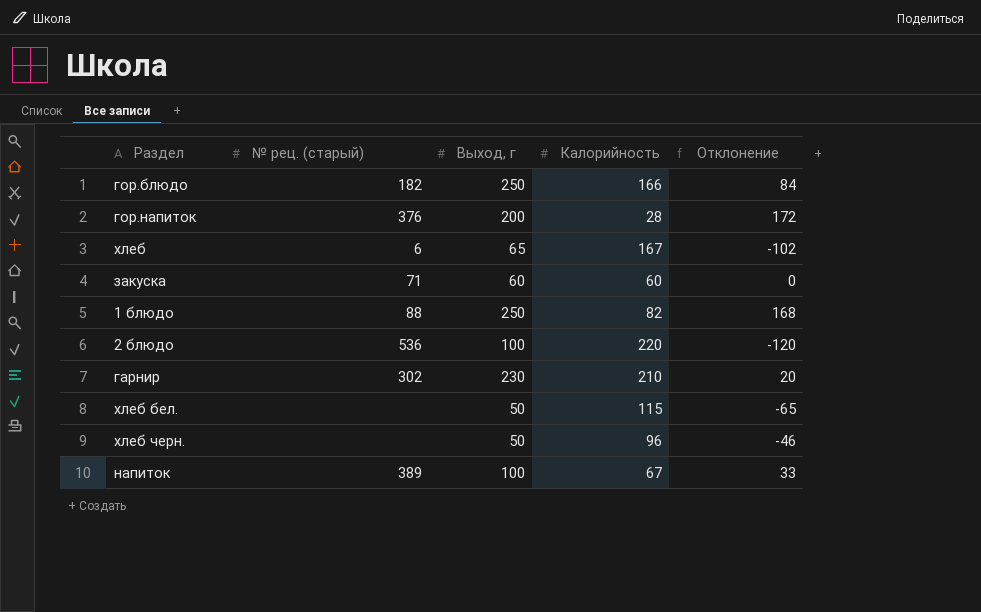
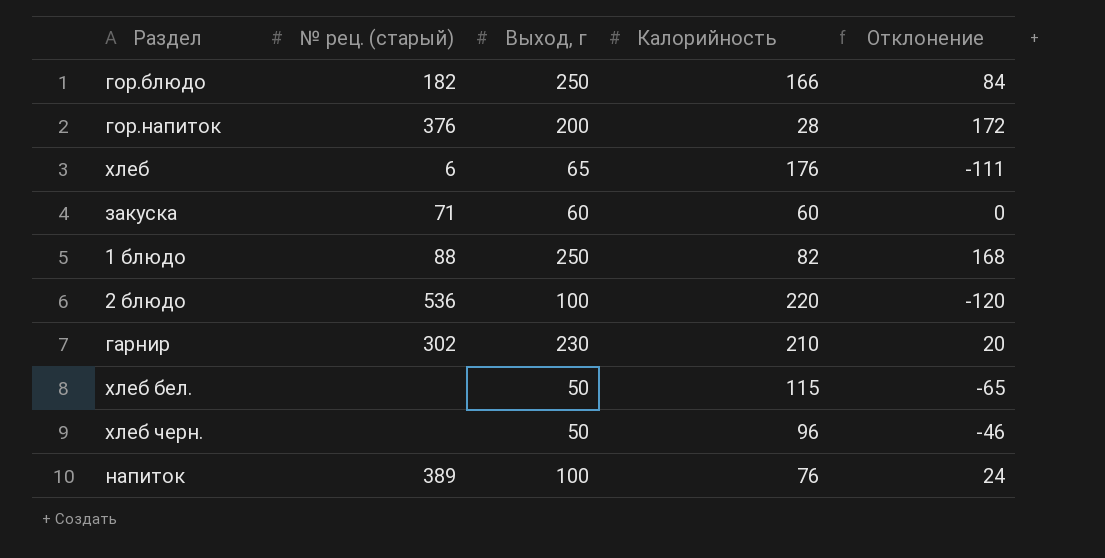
хлеб | Калорийность: 167 -> 176
хлеб | Отклонение: -102 -> -111
напиток | Калорийность: 67 -> 76
напиток | Отклонение: 33 -> 24

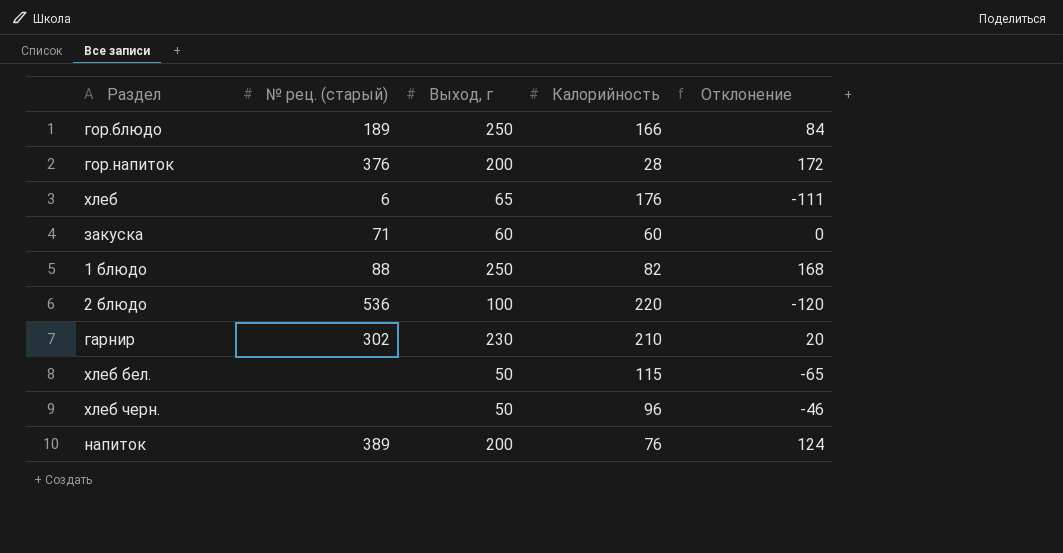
гор.блюдо | № рец. (старый): 182 -> 189
напиток | Выход, г: 100 -> 200
напиток | Отклонение: 24 -> 124

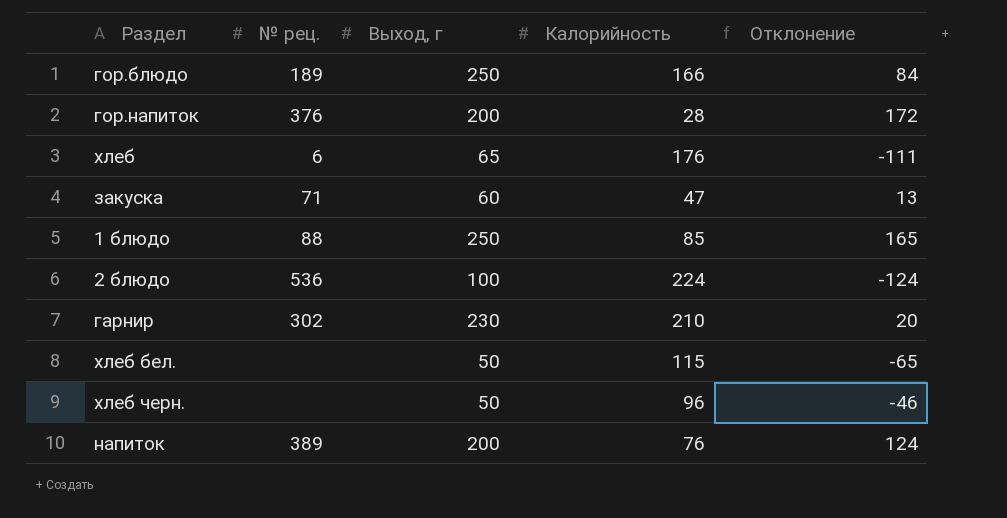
column name: № рец. (старый) -> № рец.
закуска | Калорийность: 60 -> 47
закуска | Отклонение: 0 -> 13
1 блюдо | Калорийность: 82 -> 85
1 блюдо | Отклонение: 168 -> 165
2 блюдо | Калорийность: 220 -> 224
2 блюдо | Отклонение: -120 -> -124

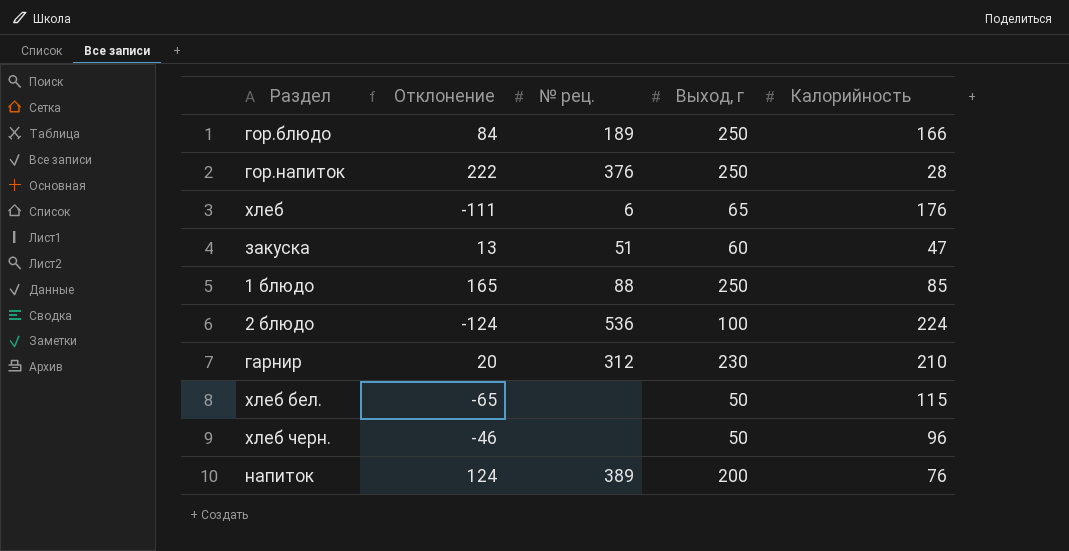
column Отклонение | position: 5 -> 2
гор.напиток | Отклонение: 172 -> 222
гор.напиток | Выход, г: 200 -> 250
закуска | № рец.: 71 -> 51
гарнир | № рец.: 302 -> 312

